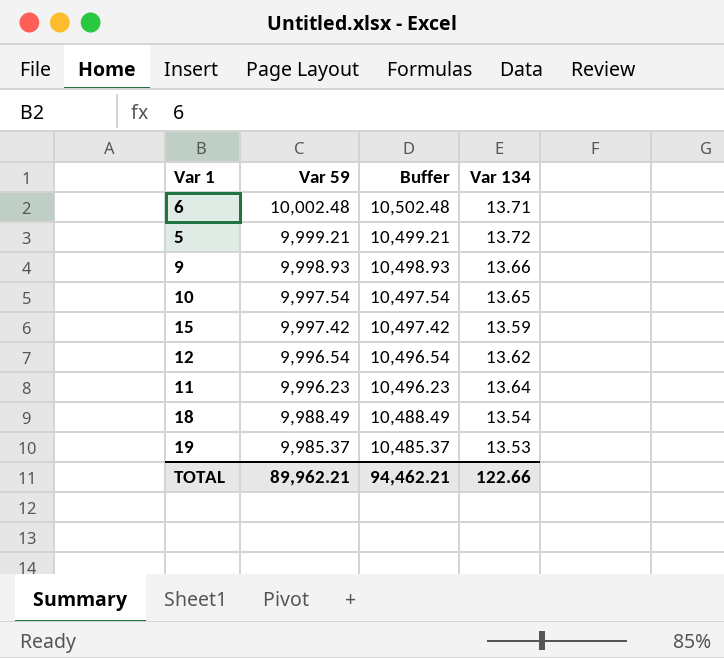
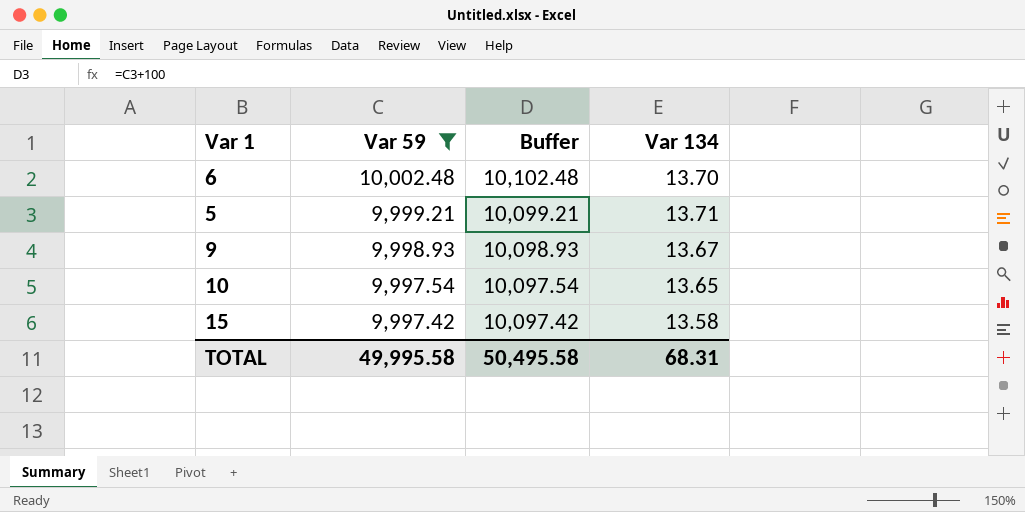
filter: none -> Var 59 >= 9,997.42
column Buffer | formula: [Var 59] + 500 -> [Var 59] + 100
6 | Var 134: 13.71 -> 13.70
5 | Var 134: 13.72 -> 13.71
9 | Var 134: 13.66 -> 13.67
15 | Var 134: 13.59 -> 13.58
TOTAL | Var 59: 89,962.21 -> 49,995.58
TOTAL | Buffer: 94,462.21 -> 50,495.58
TOTAL | Var 134: 122.66 -> 68.31

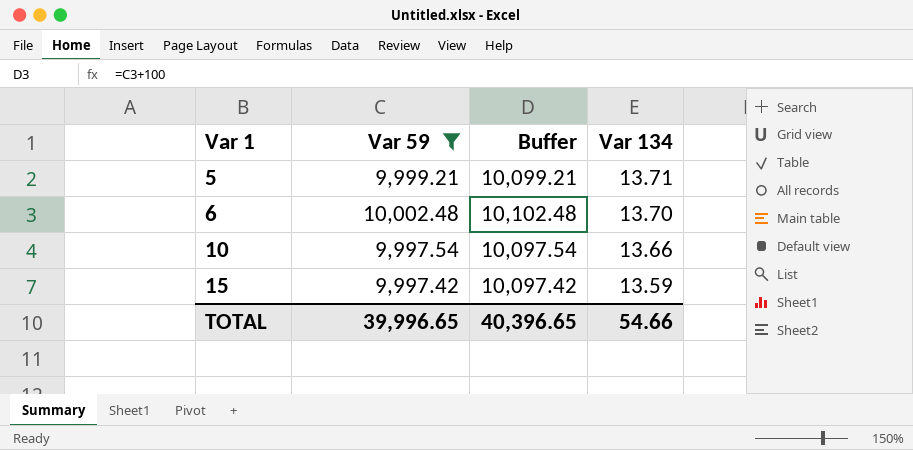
row order: Var 59 descending -> Var 1 ascending
row 9: 9,998.93 | 10,098.93 | 13.67 -> none
10 | Var 134: 13.65 -> 13.66
15 | Var 134: 13.58 -> 13.59
TOTAL | Var 59: 49,995.58 -> 39,996.65
TOTAL | Buffer: 50,495.58 -> 40,396.65
TOTAL | Var 134: 68.31 -> 54.66

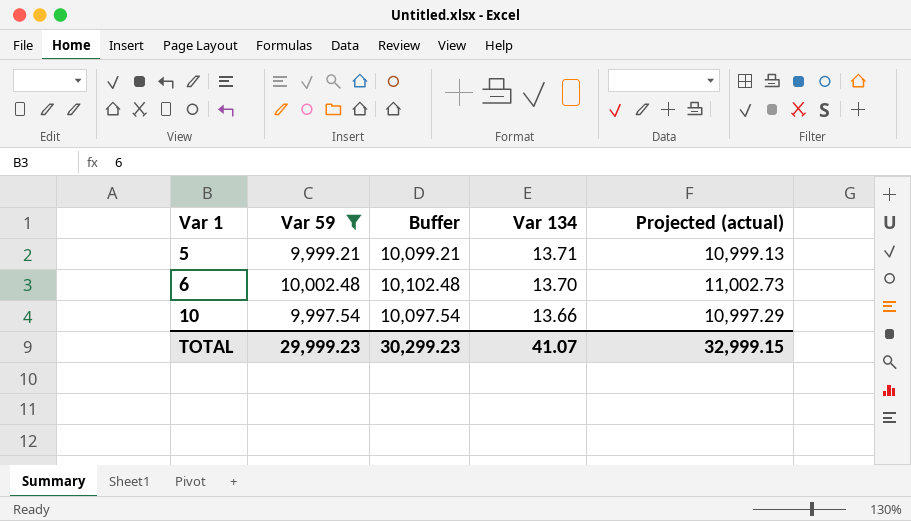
column Projected (actual) | formula: none -> [Var 59] * 1.1
row 15: 9,997.42 | 10,097.42 | 13.59 -> none
TOTAL | Var 59: 39,996.65 -> 29,999.23
TOTAL | Buffer: 40,396.65 -> 30,299.23
TOTAL | Var 134: 54.66 -> 41.07

